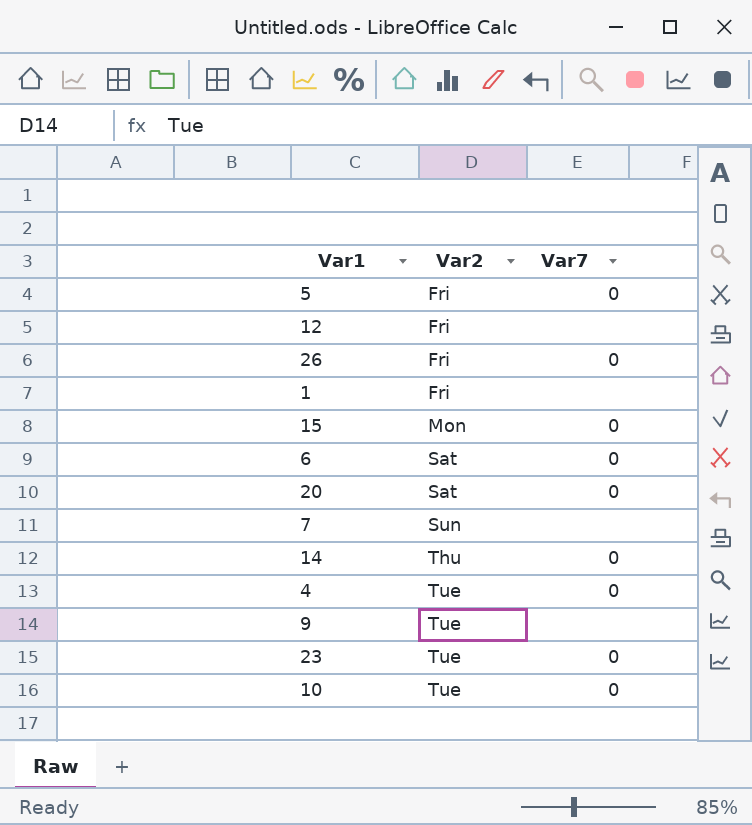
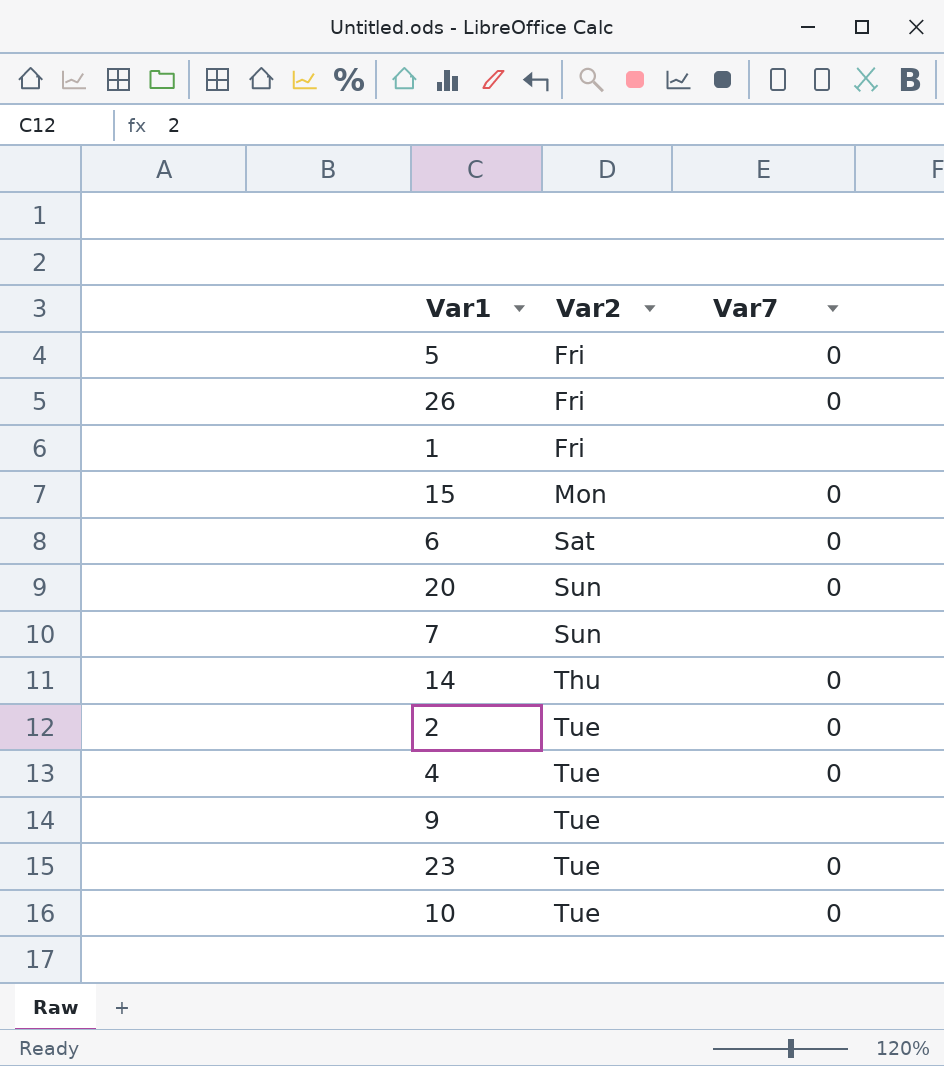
row 12: Fri | none -> none
20 | Var2: Sat -> Sun
row 2: none -> Tue | 0

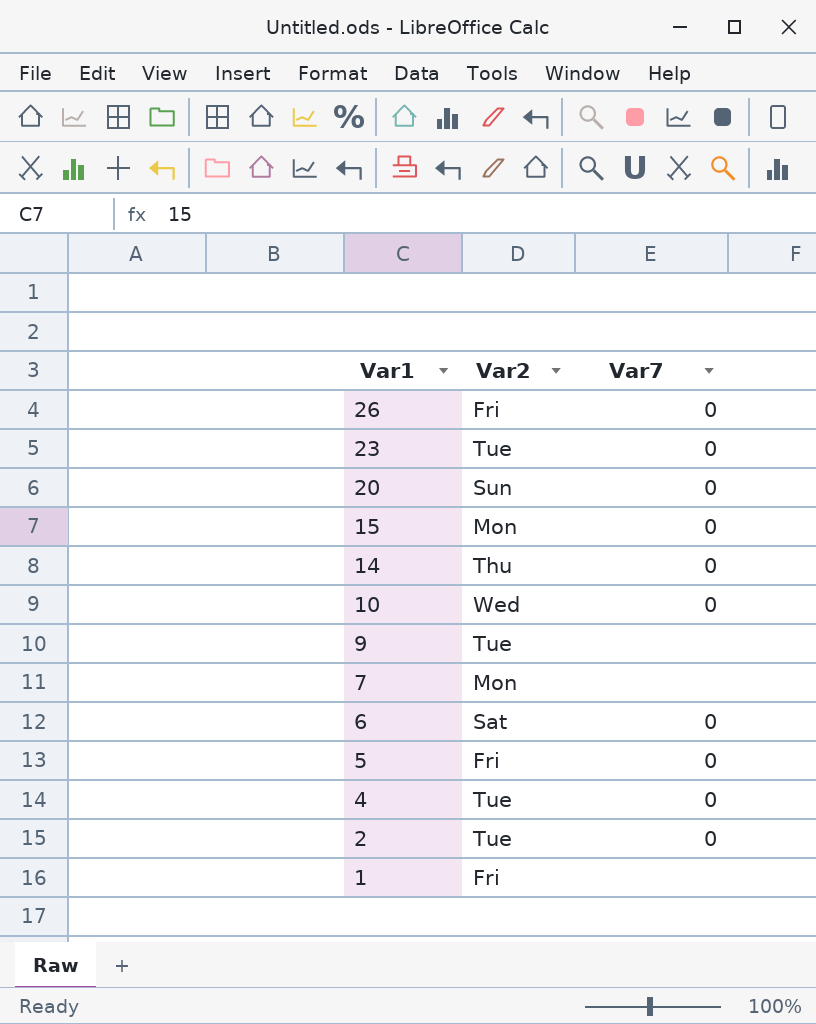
row order: Var2 ascending -> Var1 descending
10 | Var2: Tue -> Wed
7 | Var2: Sun -> Mon

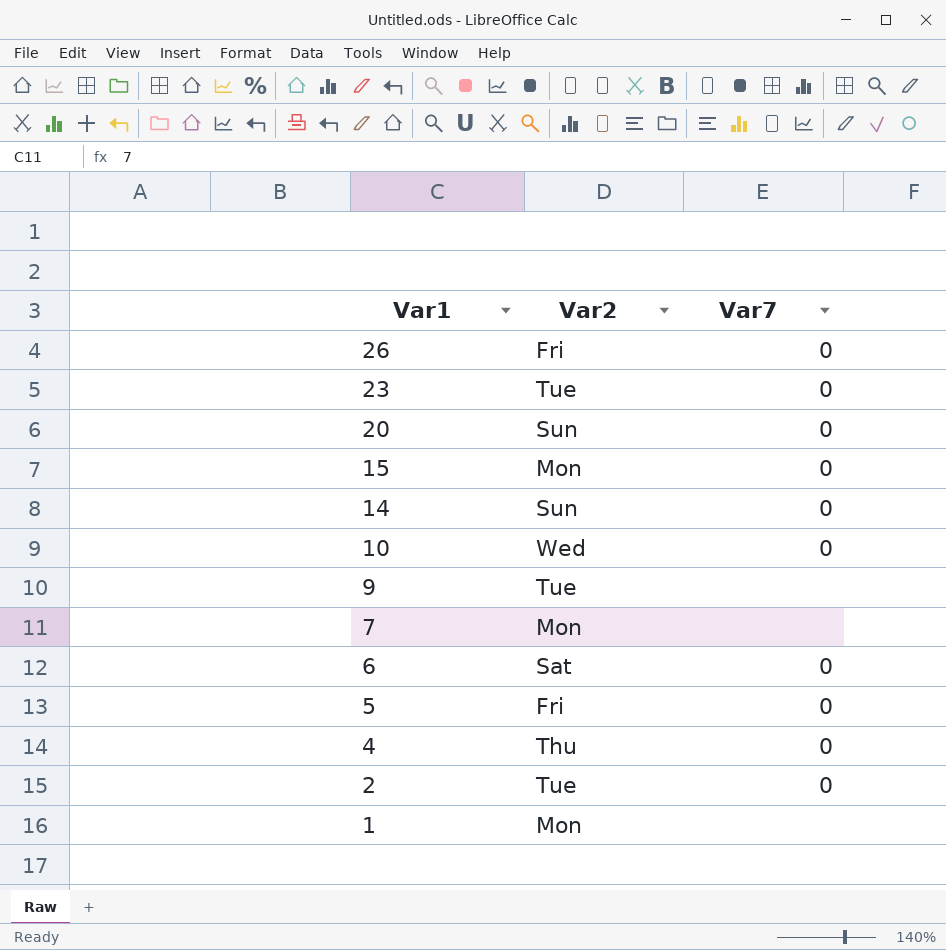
14 | Var2: Thu -> Sun
4 | Var2: Tue -> Thu
1 | Var2: Fri -> Mon

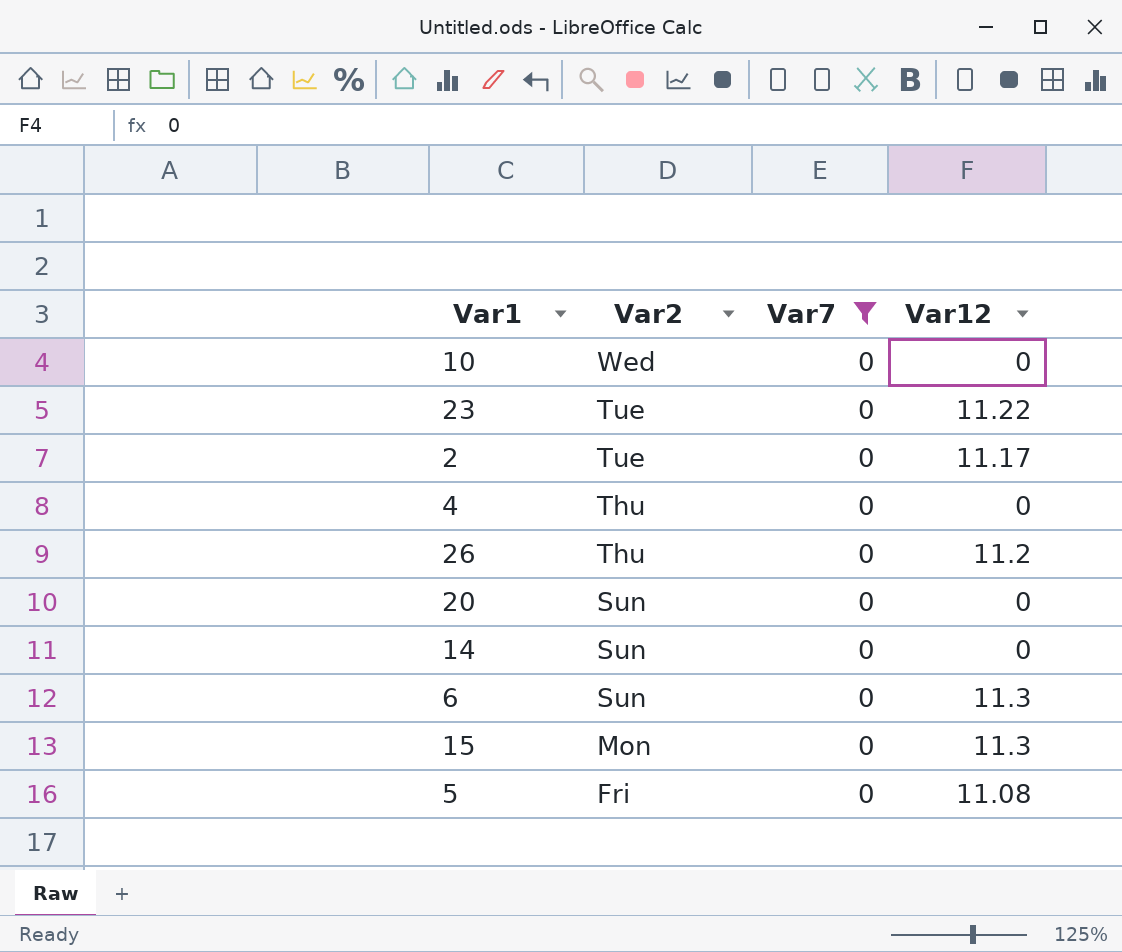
filter: none -> Var7 = 0
row order: Var1 descending -> Var2 descending
column Var12 | position: none -> 4
26 | Var2: Fri -> Thu
6 | Var2: Sat -> Sun

